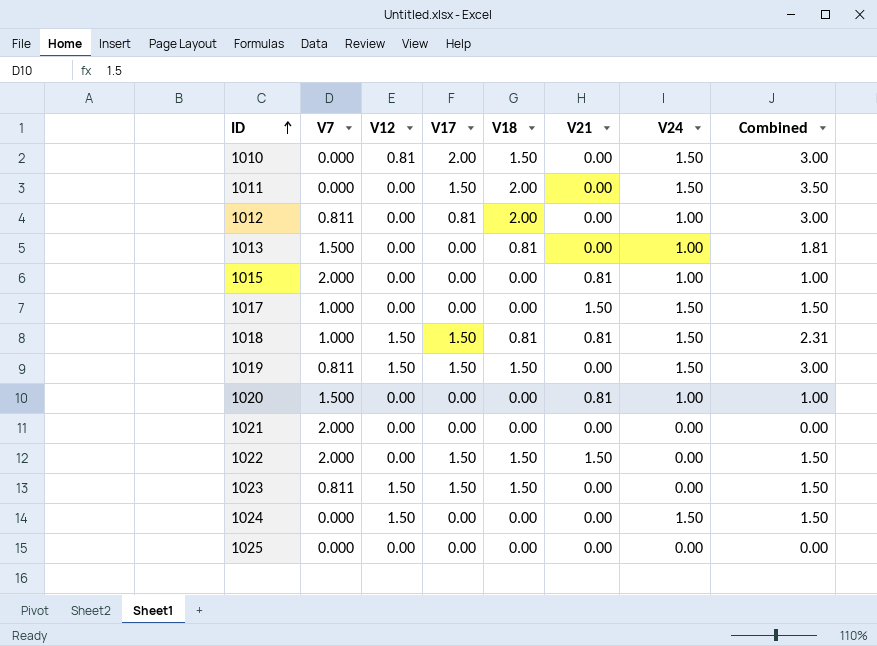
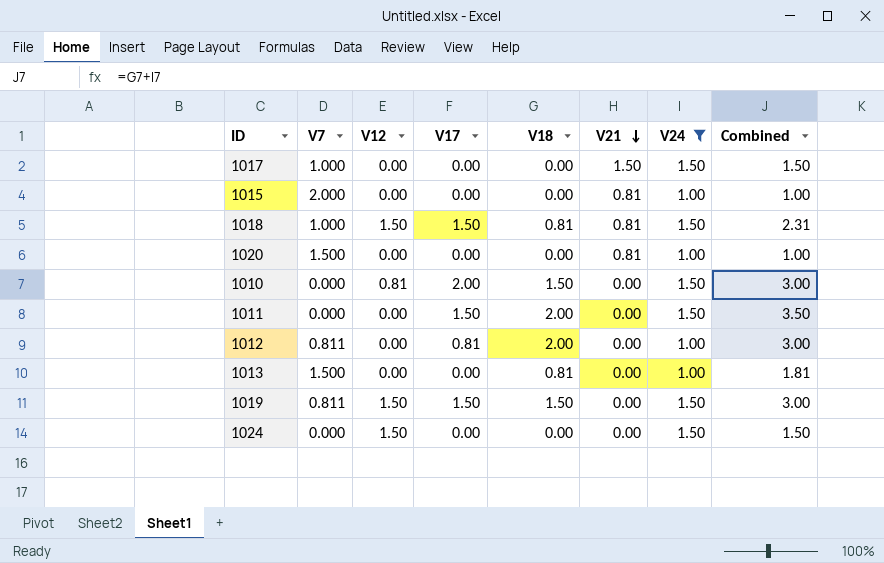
filter: none -> V24 != 0.00
row order: ID ascending -> V21 descending

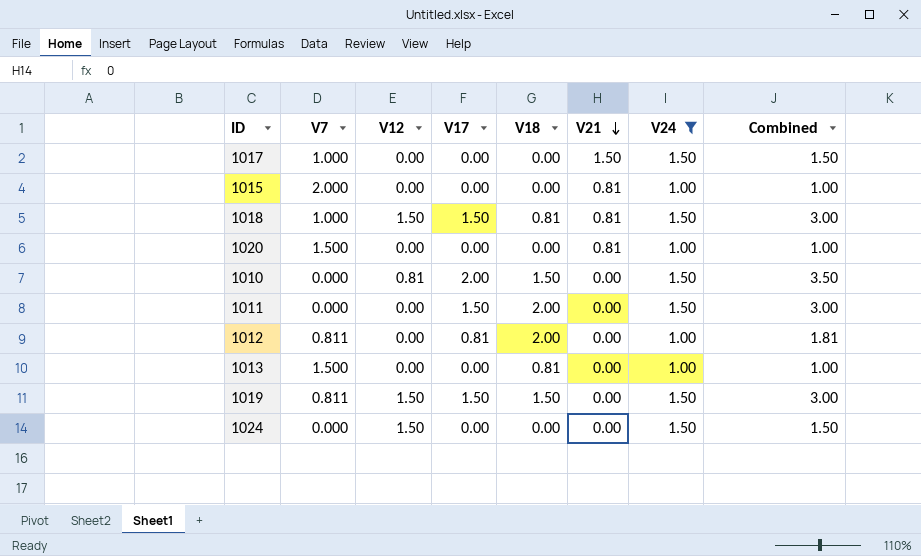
column Combined | formula: [V18] + [V24] -> [V17] + [V24]

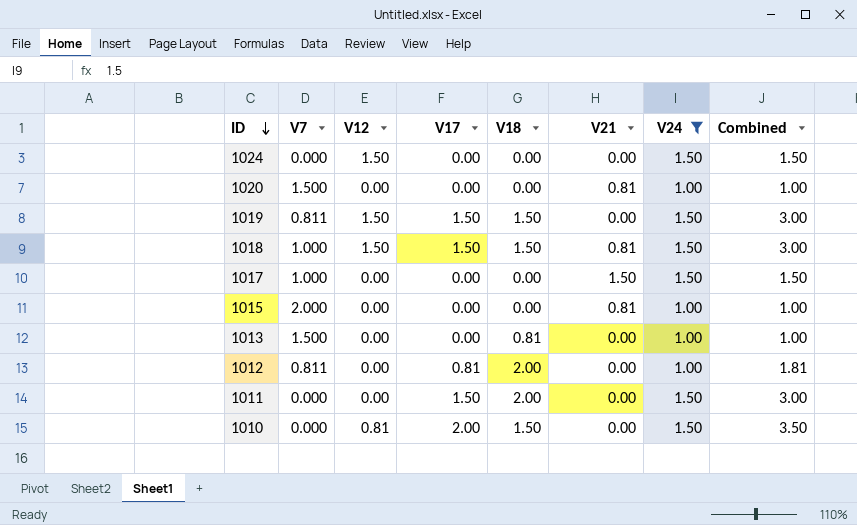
row order: V21 descending -> ID descending
1018 | V18: 0.81 -> 1.50

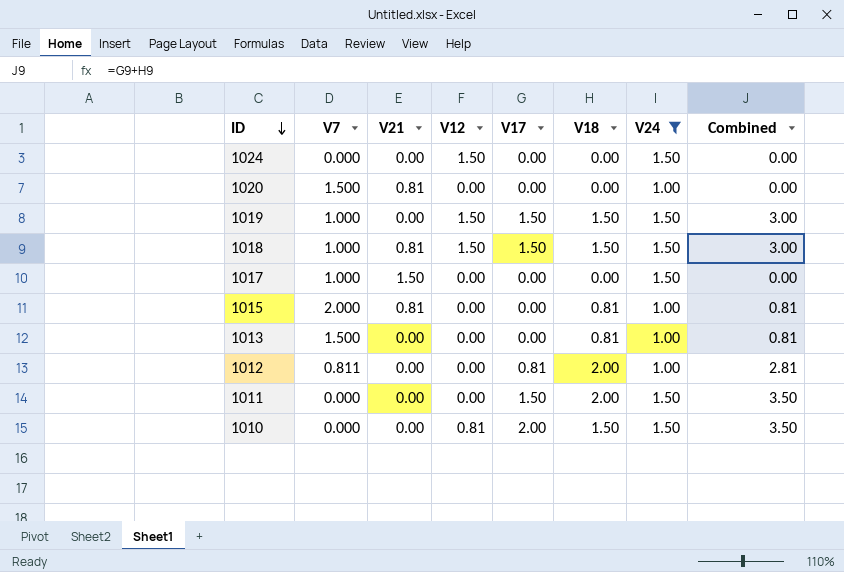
column V21 | position: 6 -> 3
column Combined | formula: [V17] + [V24] -> [V17] + [V18]
1019 | V7: 0.811 -> 1.000
1015 | V18: 0.00 -> 0.81

